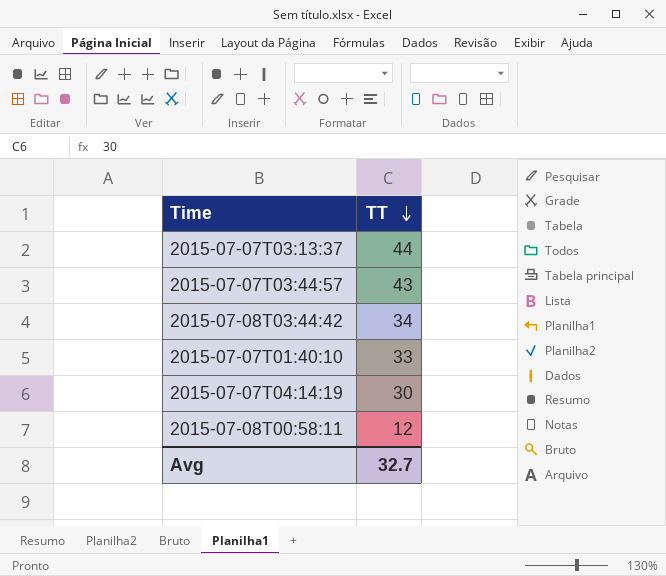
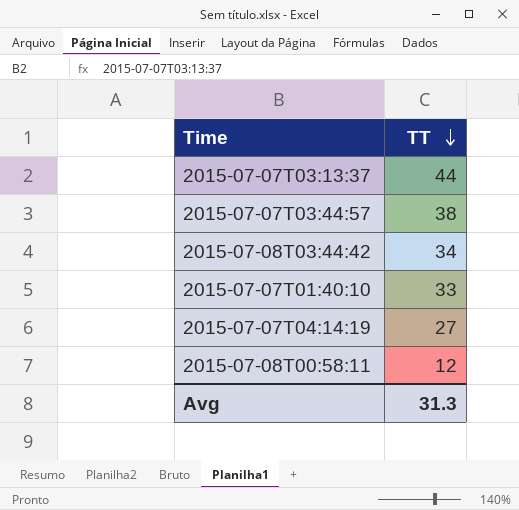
2015-07-07T03:44:57 | TT: 43 -> 38
2015-07-07T04:14:19 | TT: 30 -> 27
Avg | TT: 32.7 -> 31.3

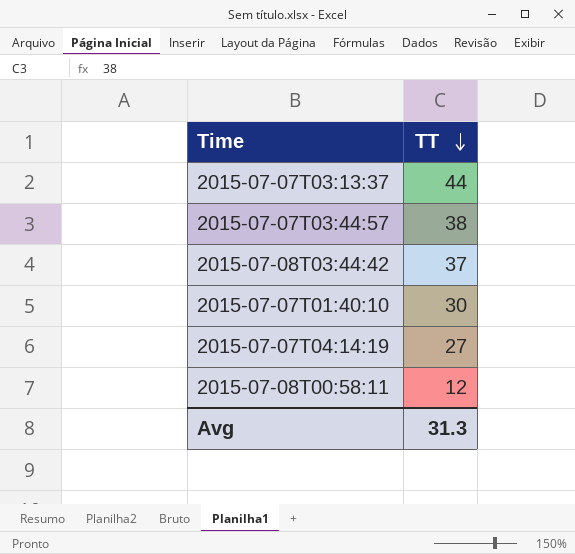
2015-07-08T03:44:42 | TT: 34 -> 37
2015-07-07T01:40:10 | TT: 33 -> 30

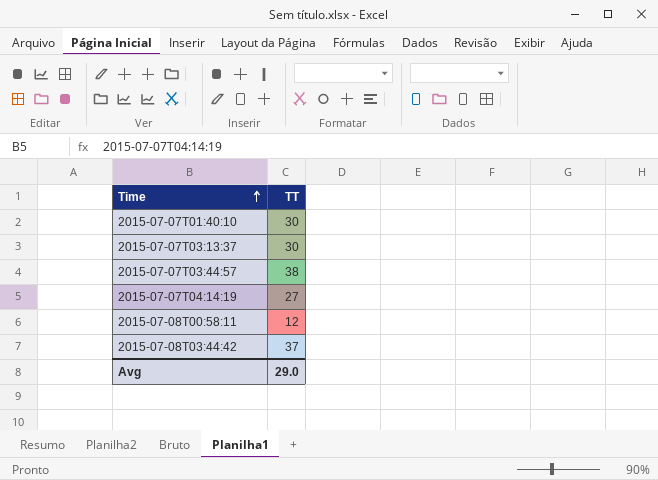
row order: TT descending -> Time ascending
2015-07-07T03:13:37 | TT: 44 -> 30
Avg | TT: 31.3 -> 29.0

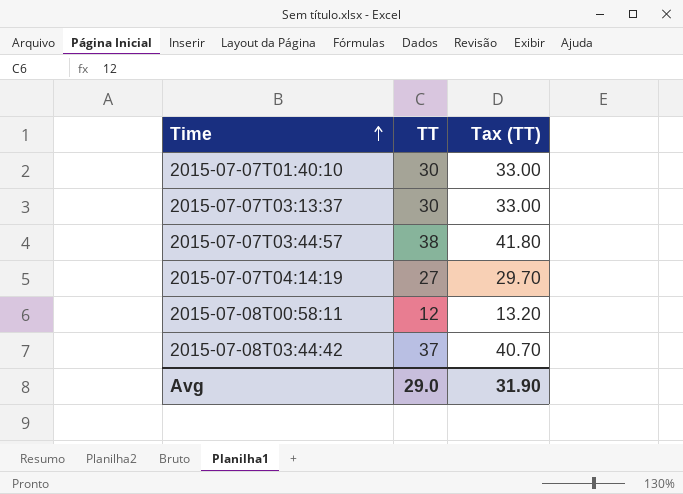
column Tax (TT) | formula: none -> [TT] * 1.1

